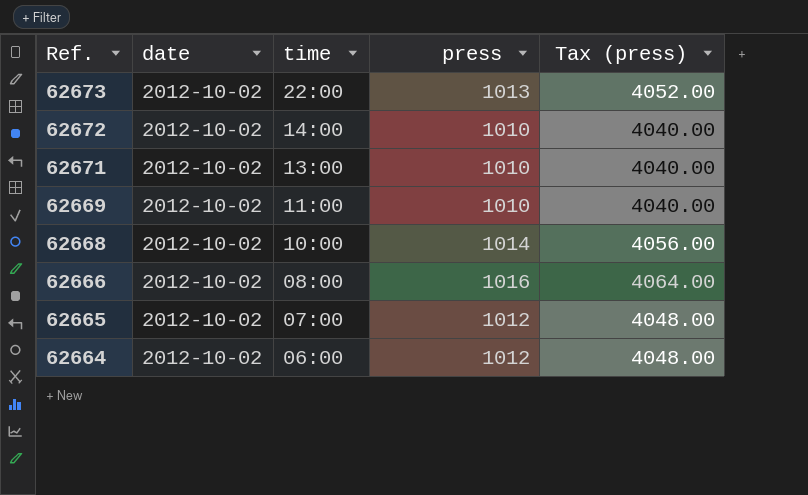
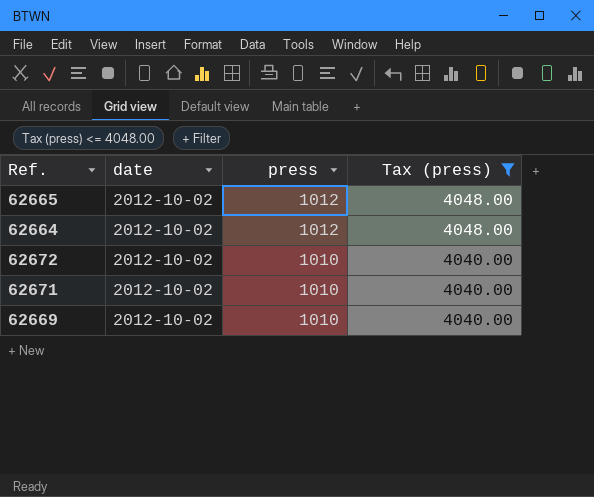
filter: none -> Tax (press) <= 4048.00
row order: Ref. descending -> press descending
column time | position: 3 -> none

